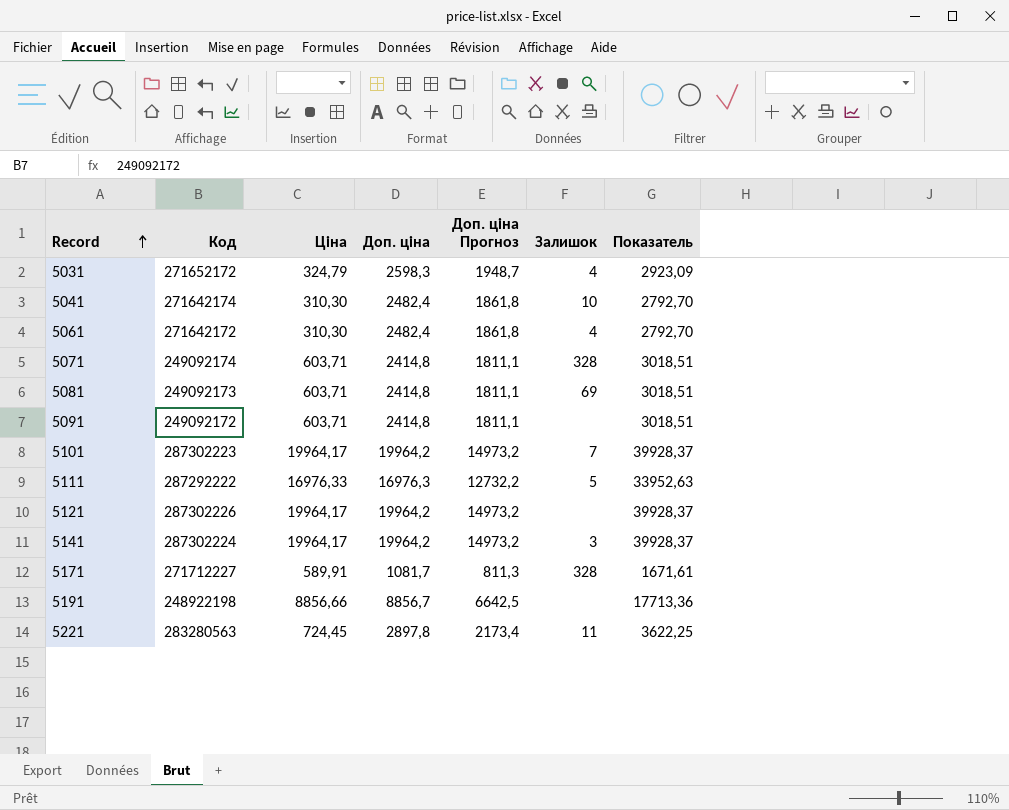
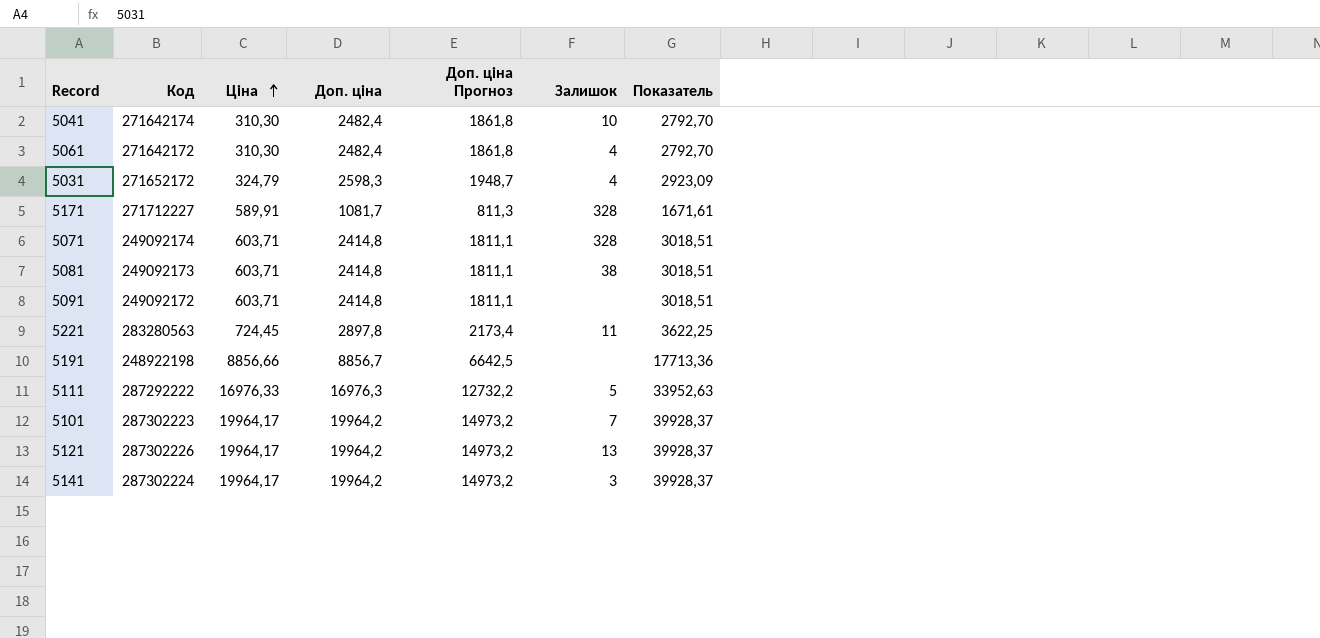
row order: Record ascending -> Ціна ascending
5081 | Залишок: 69 -> 38
5121 | Залишок: none -> 13

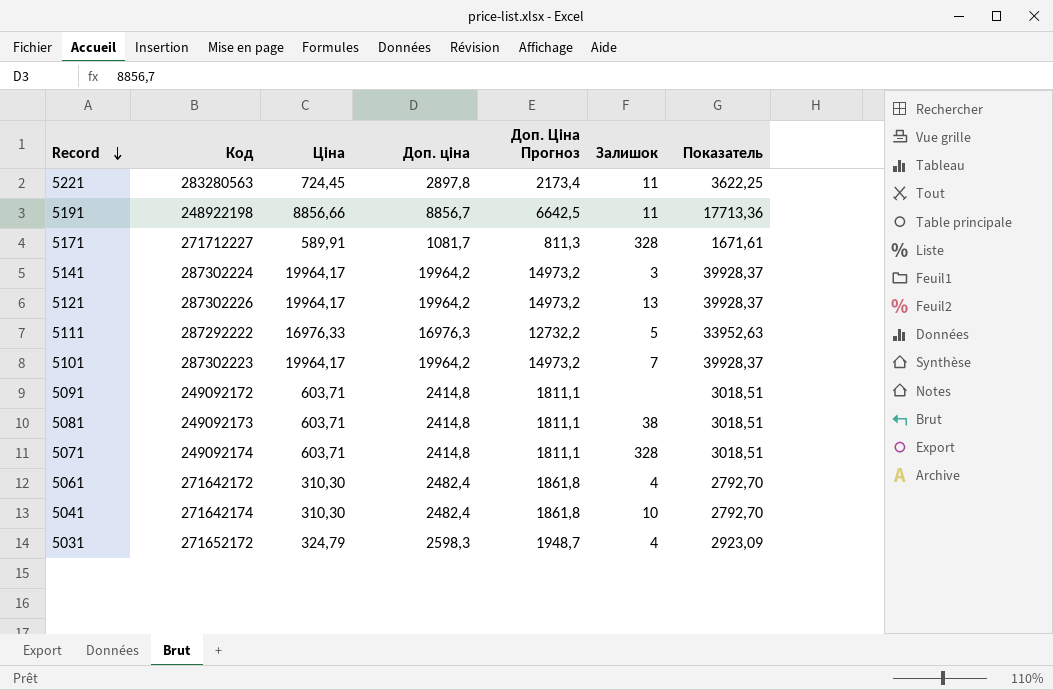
row order: Ціна ascending -> Record descending
column name: Доп. ціна Прогноз -> Доп. Ціна Прогноз
5191 | Залишок: none -> 11

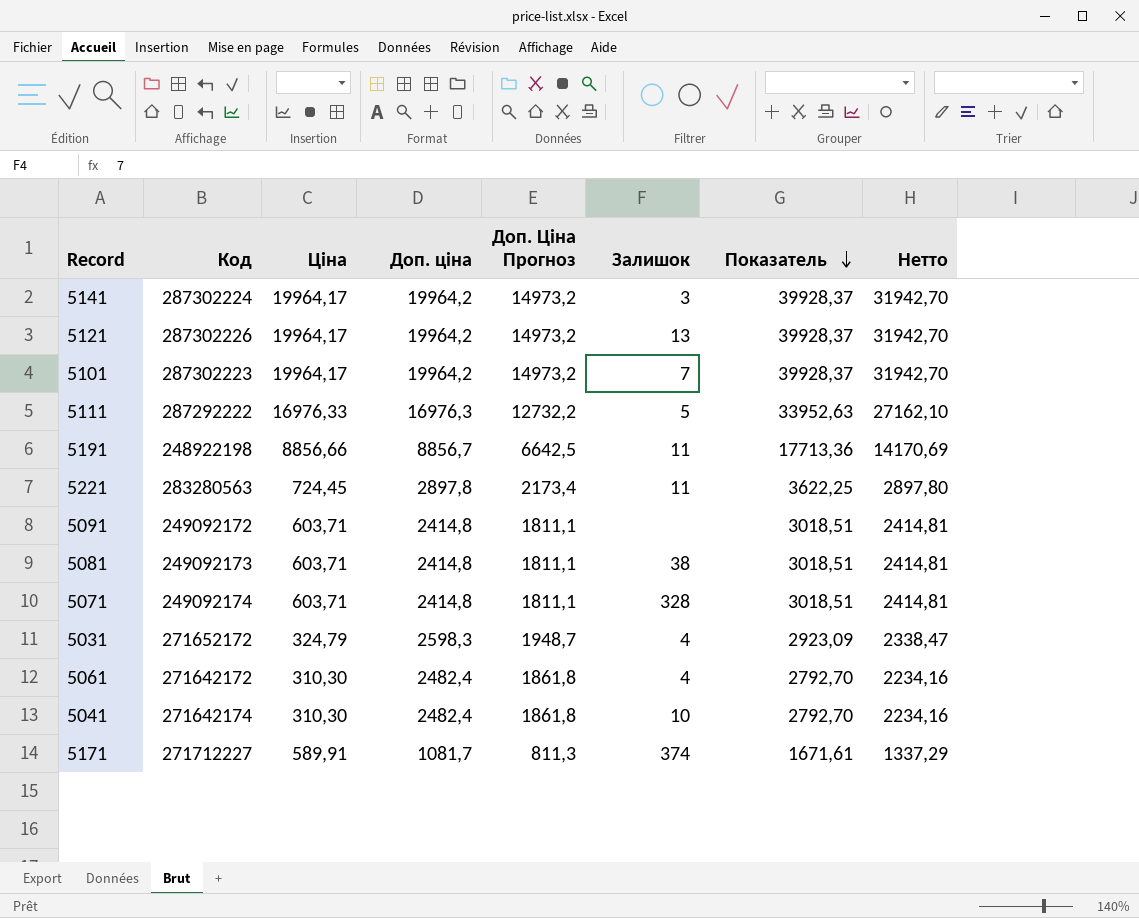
row order: Record descending -> Показатель descending
column Нетто | formula: none -> [Показатель] * 0,8
5171 | Залишок: 328 -> 374

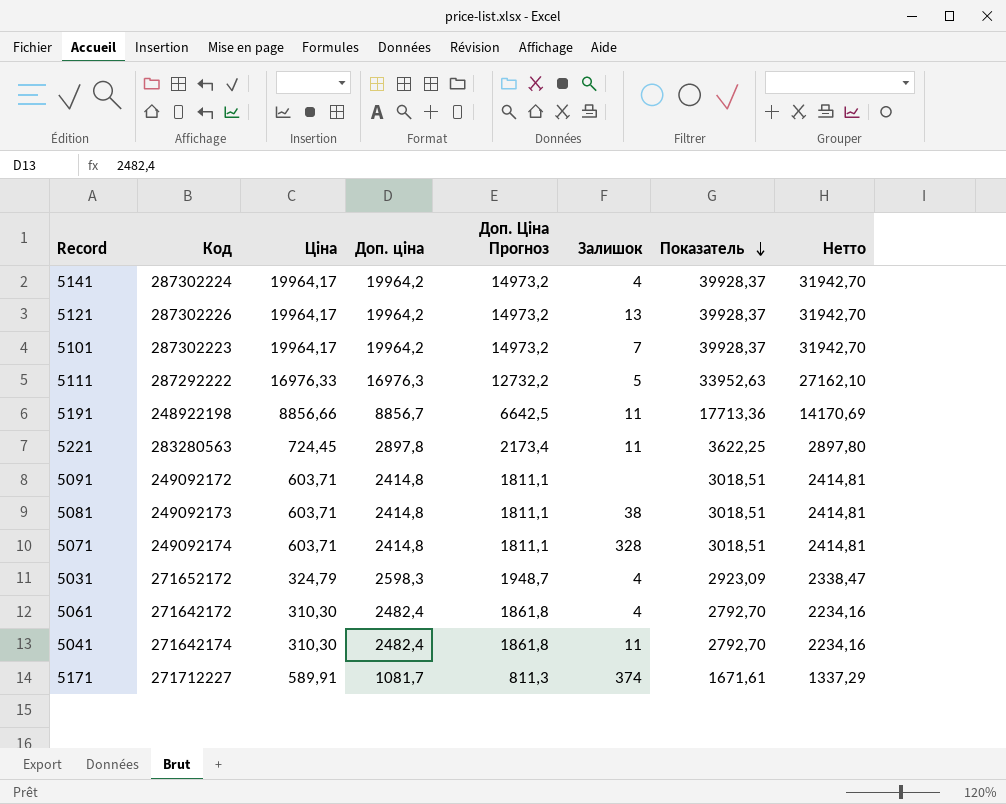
5141 | Залишок: 3 -> 4
5041 | Залишок: 10 -> 11

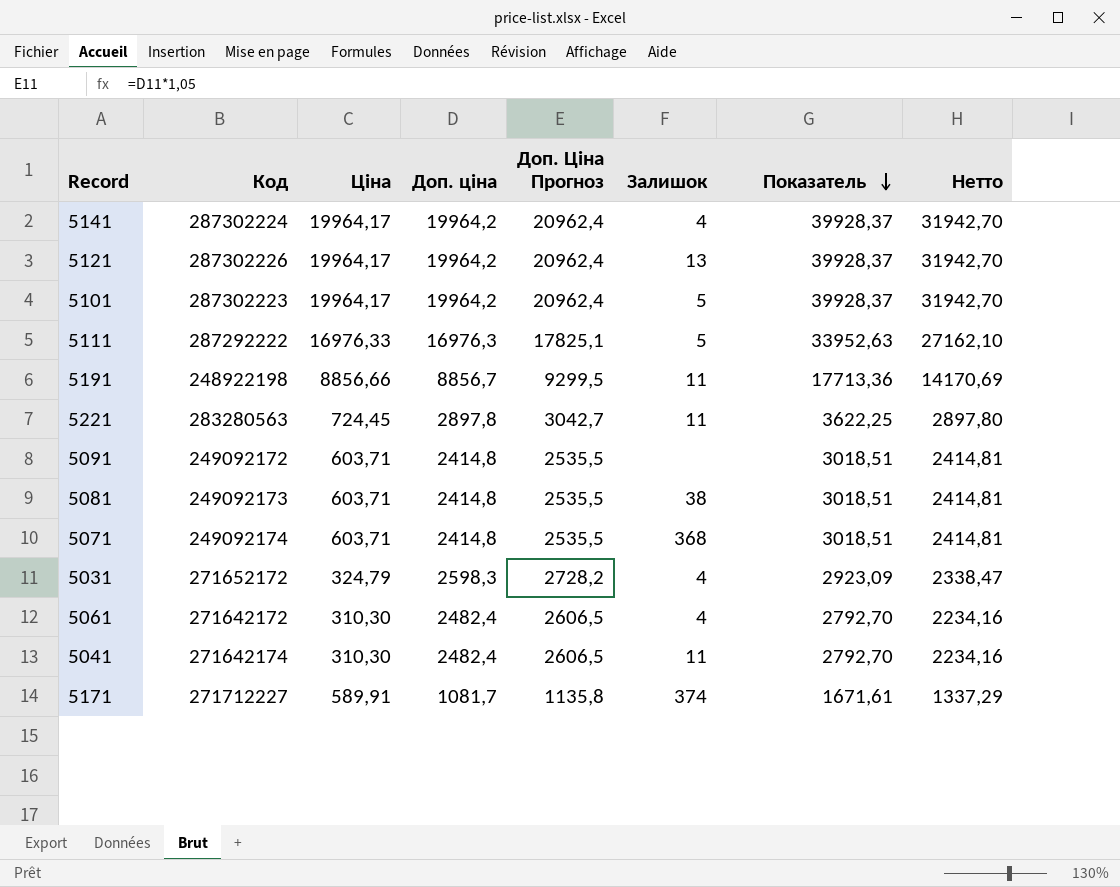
column Доп. Ціна Прогноз | formula: [Доп. ціна] * 0,75 -> [Доп. ціна] * 1,05
5101 | Залишок: 7 -> 5
5071 | Залишок: 328 -> 368

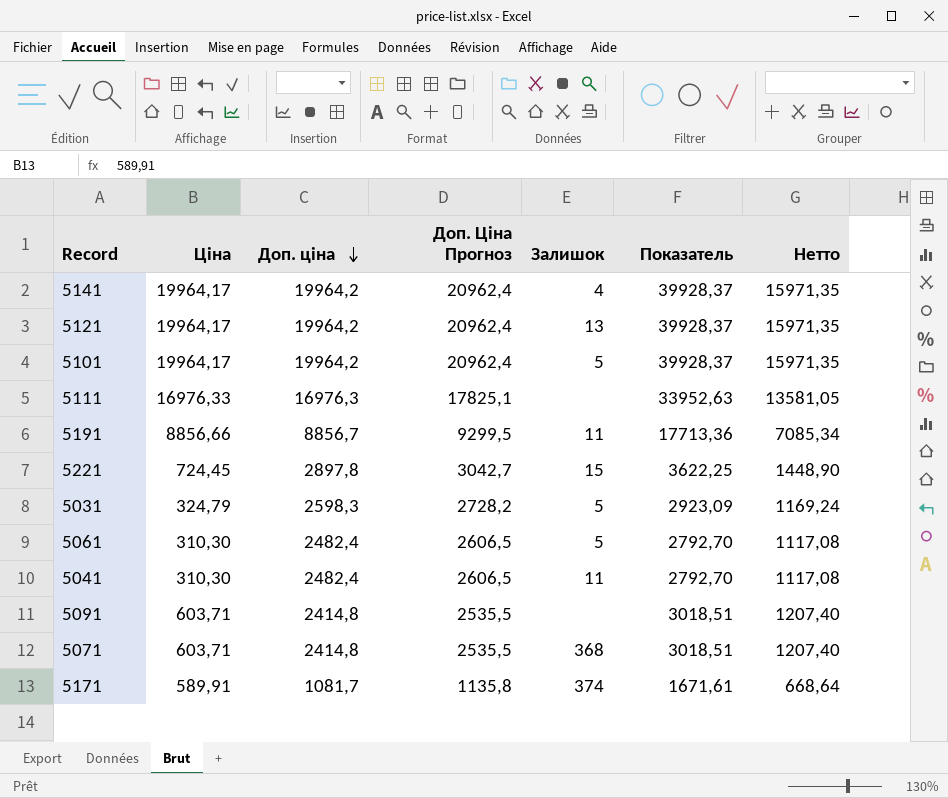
row order: Показатель descending -> Доп. ціна descending
column Код | position: 2 -> none
column Нетто | formula: [Показатель] * 0,8 -> [Показатель] * 0,4
row 5081: 249092173 | 603,71 | 2414,8 | 2535,5 | 38 | 3018,51 | 2414,81 -> none
5111 | Залишок: 5 -> none
5221 | Залишок: 11 -> 15
5031 | Залишок: 4 -> 5
5061 | Залишок: 4 -> 5

